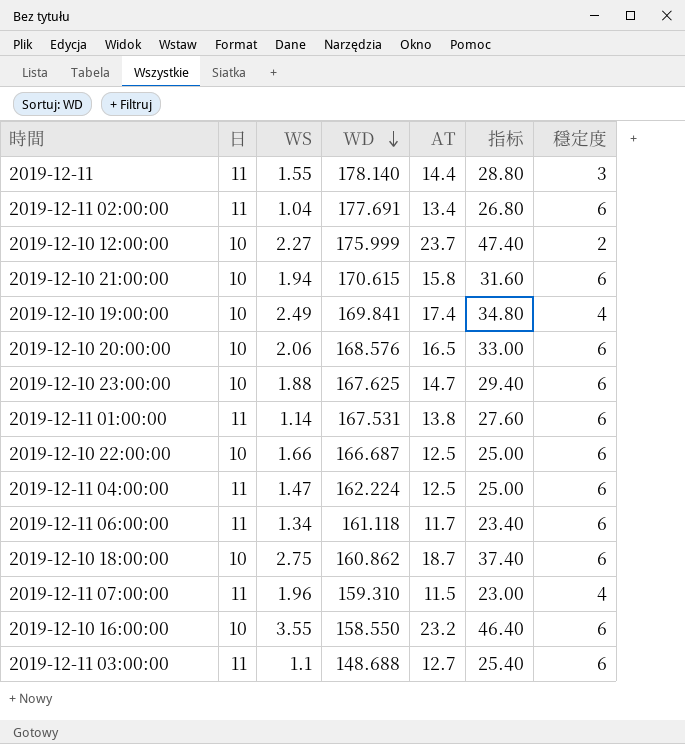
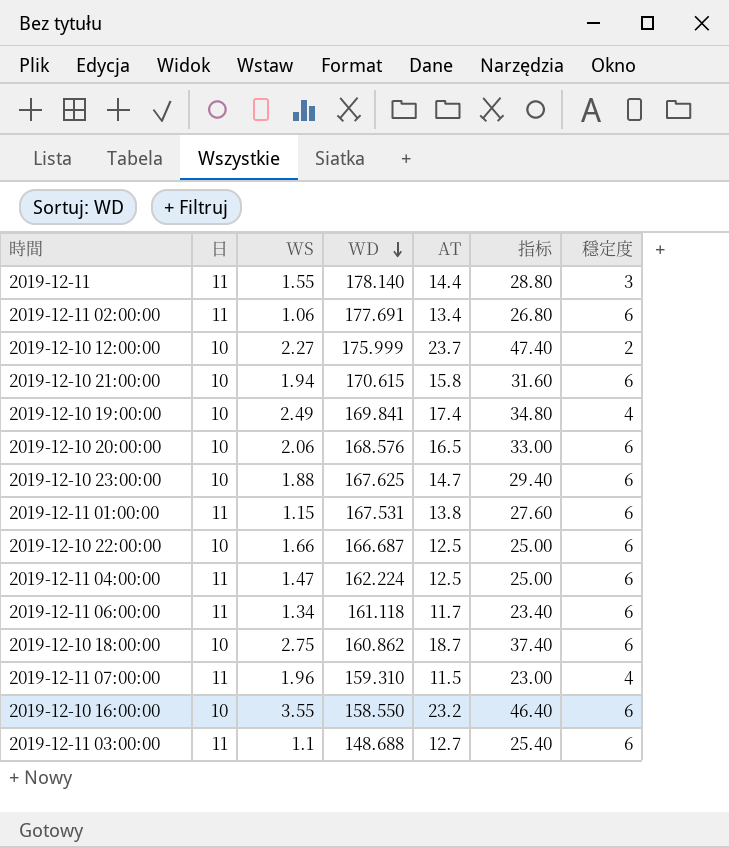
2019-12-11 02:00:00 | WS: 1.04 -> 1.06
2019-12-11 01:00:00 | WS: 1.14 -> 1.15

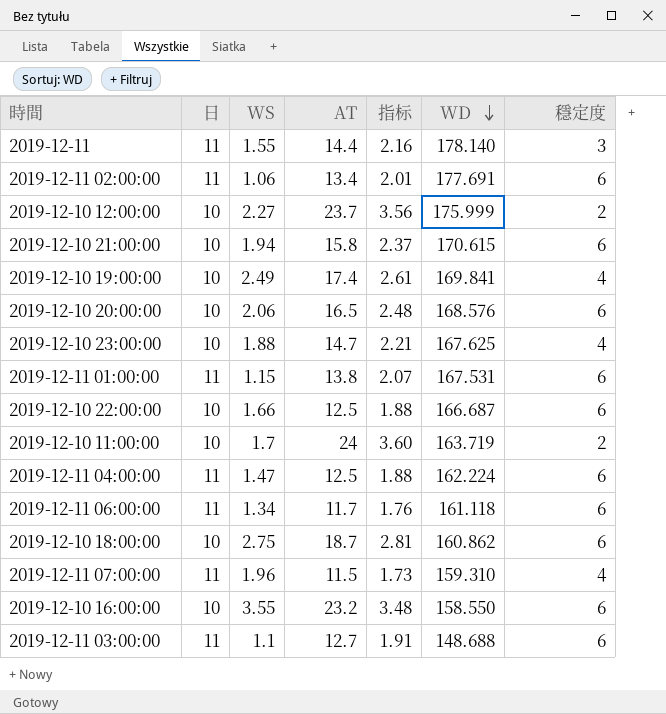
column 指标 | formula: [AT] * 2 -> [AT] * 0.15
column WD | position: 4 -> 6
2019-12-10 23:00:00 | 穩定度: 6 -> 4
row 2019-12-10 11:00:00: none -> 10 | 1.7 | 24 | 3.60 | 163.719 | 2

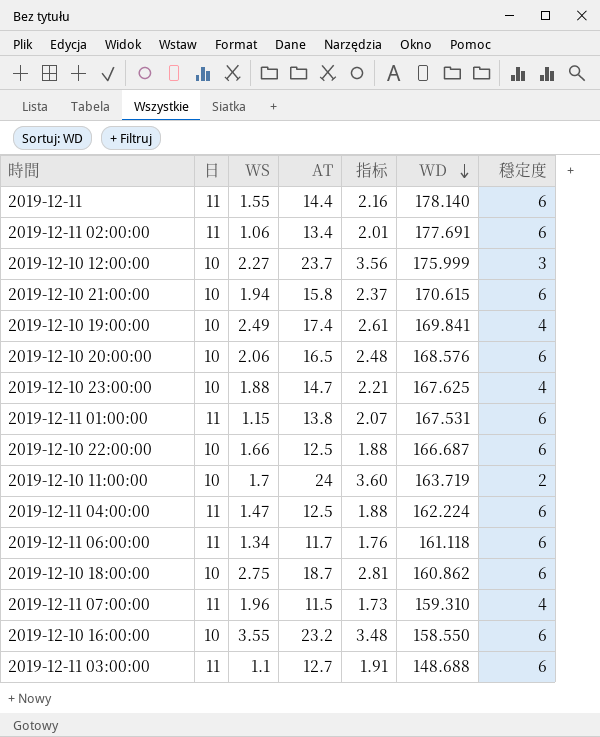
2019-12-11 | 穩定度: 3 -> 6
2019-12-10 12:00:00 | 穩定度: 2 -> 3

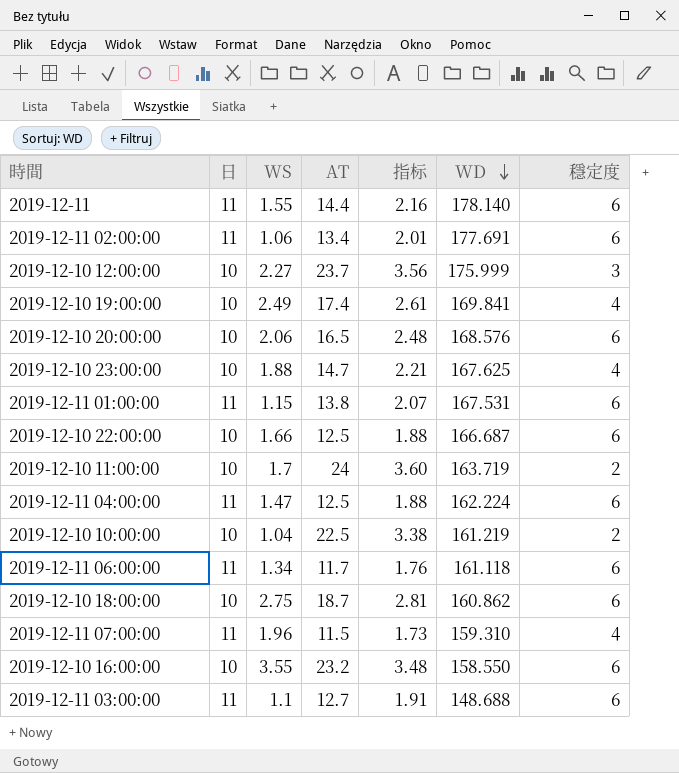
row 2019-12-10 21:00:00: 10 | 1.94 | 15.8 | 2.37 | 170.615 | 6 -> none
row 2019-12-10 10:00:00: none -> 10 | 1.04 | 22.5 | 3.38 | 161.219 | 2

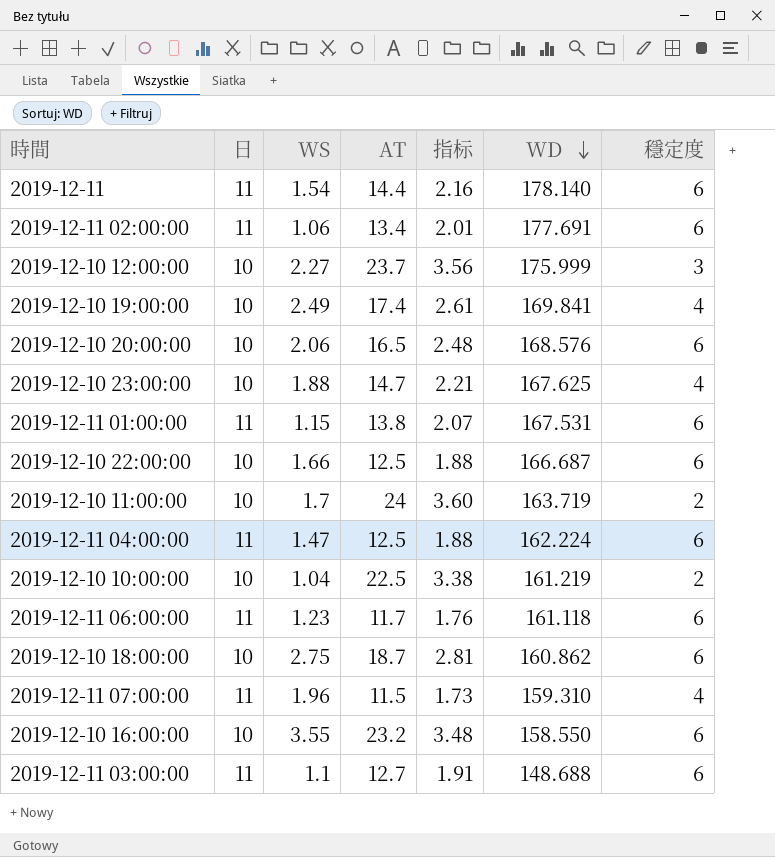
2019-12-11 | WS: 1.55 -> 1.54
2019-12-11 06:00:00 | WS: 1.34 -> 1.23

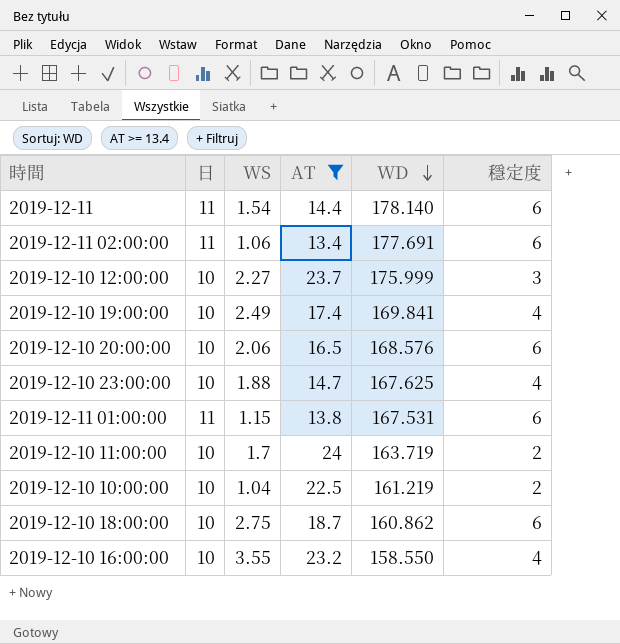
filter: none -> AT >= 13.4
column 指标 | formula: [AT] * 0.15 -> none
2019-12-10 16:00:00 | 穩定度: 6 -> 4

